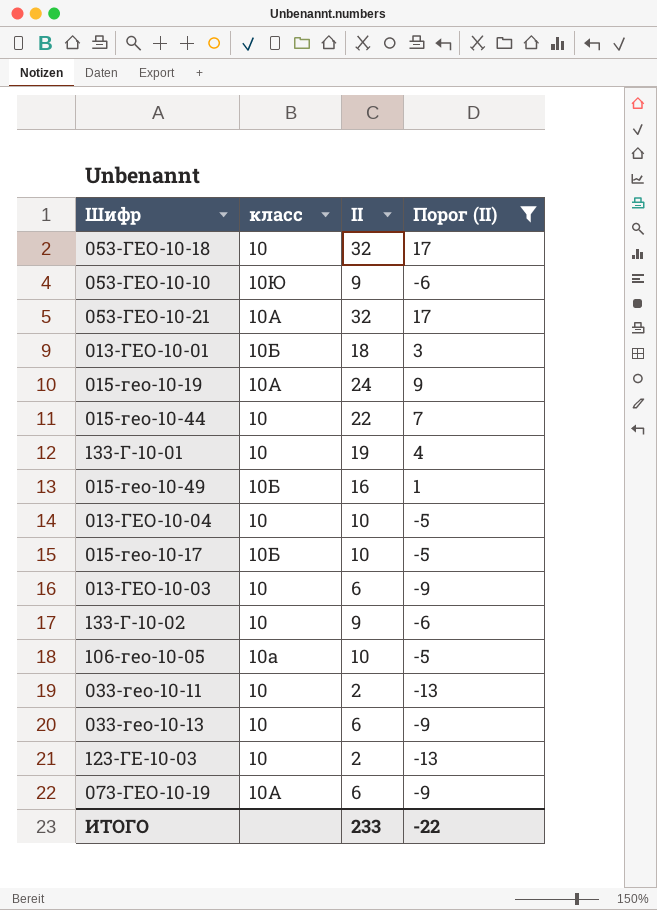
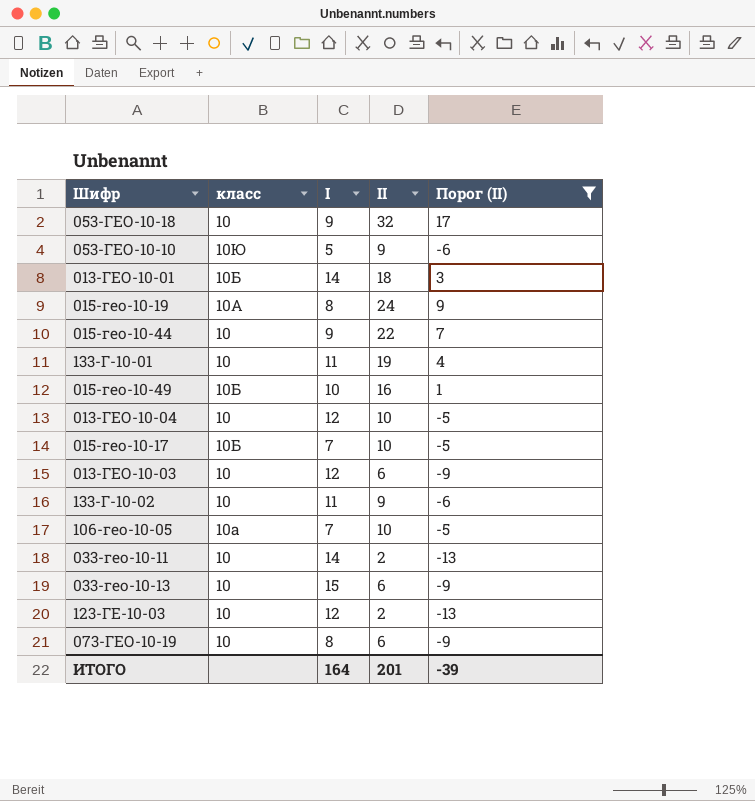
column I | position: none -> 3
row 053-ГЕО-10-21: 10А | 32 | 17 -> none
073-ГЕО-10-19 | класс: 10А -> 10
ИТОГО | II: 233 -> 201
ИТОГО | Порог (II): -22 -> -39

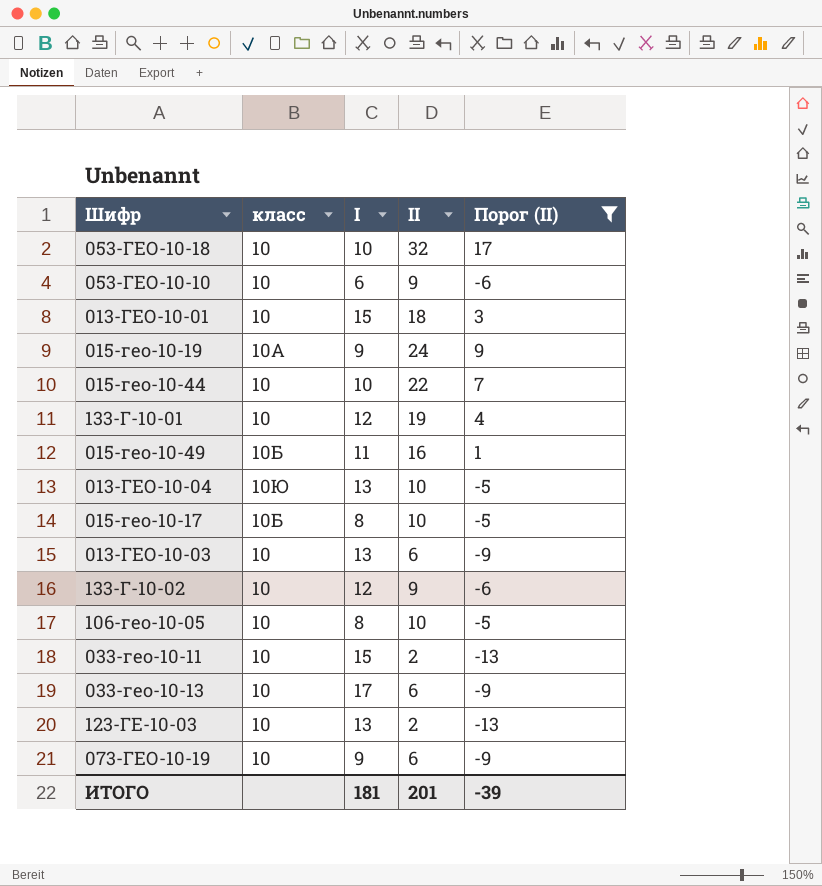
053-ГЕО-10-18 | I: 9 -> 10
053-ГЕО-10-10 | класс: 10Ю -> 10
053-ГЕО-10-10 | I: 5 -> 6
013-ГЕО-10-01 | класс: 10Б -> 10
013-ГЕО-10-01 | I: 14 -> 15
015-гео-10-19 | I: 8 -> 9
015-гео-10-44 | I: 9 -> 10
133-Г-10-01 | I: 11 -> 12
015-гео-10-49 | I: 10 -> 11
013-ГЕО-10-04 | класс: 10 -> 10Ю
013-ГЕО-10-04 | I: 12 -> 13
015-гео-10-17 | I: 7 -> 8
013-ГЕО-10-03 | I: 12 -> 13
133-Г-10-02 | I: 11 -> 12
106-гео-10-05 | класс: 10а -> 10
106-гео-10-05 | I: 7 -> 8
033-гео-10-11 | I: 14 -> 15
033-гео-10-13 | I: 15 -> 17
123-ГЕ-10-03 | I: 12 -> 13
073-ГЕО-10-19 | I: 8 -> 9
ИТОГО | I: 164 -> 181

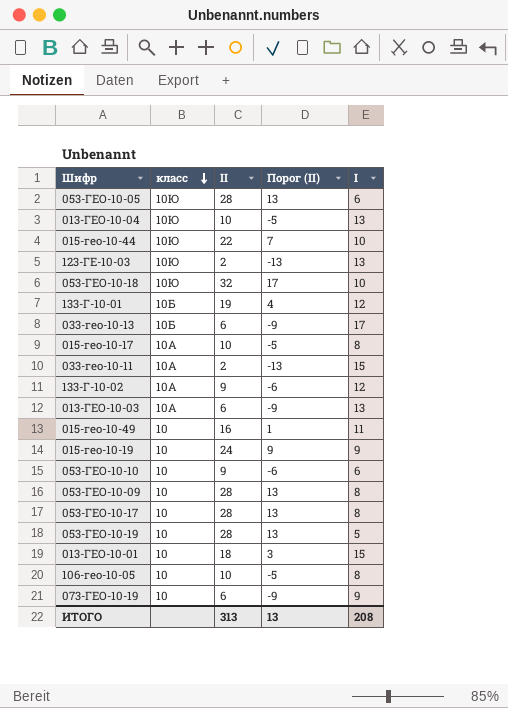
filter: Порог (II) != 13 -> none
row order: none -> класс descending
column I | position: 3 -> 5
015-гео-10-44 | класс: 10 -> 10Ю
123-ГЕ-10-03 | класс: 10 -> 10Ю
053-ГЕО-10-18 | класс: 10 -> 10Ю
133-Г-10-01 | класс: 10 -> 10Б
033-гео-10-13 | класс: 10 -> 10Б
015-гео-10-17 | класс: 10Б -> 10А
033-гео-10-11 | класс: 10 -> 10А
133-Г-10-02 | класс: 10 -> 10А
013-ГЕО-10-03 | класс: 10 -> 10А
015-гео-10-49 | класс: 10Б -> 10
015-гео-10-19 | класс: 10А -> 10
ИТОГО | II: 201 -> 313
ИТОГО | Порог (II): -39 -> 13
ИТОГО | I: 181 -> 208

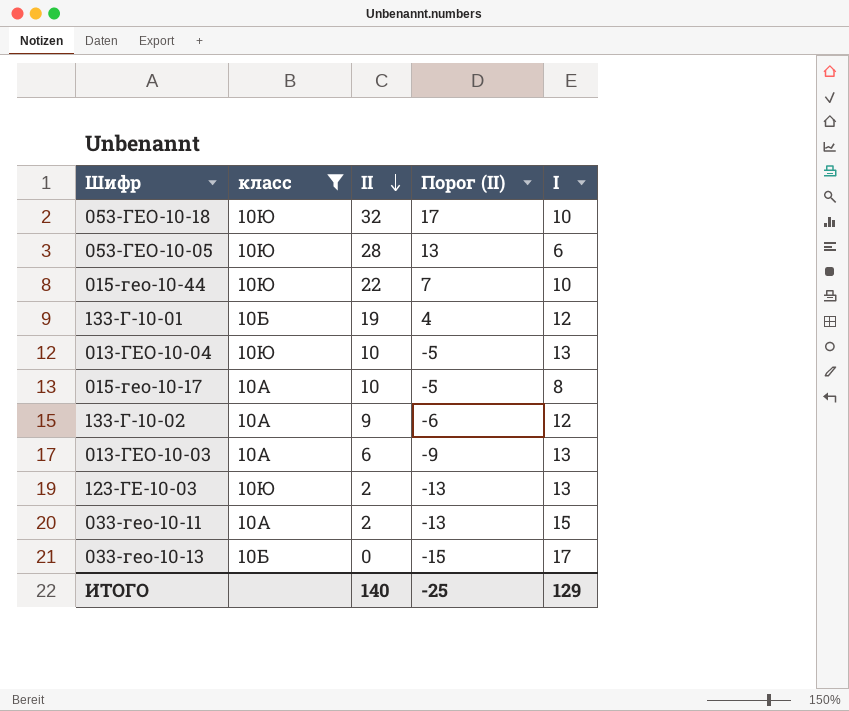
filter: none -> класс != 10
row order: класс descending -> II descending
033-гео-10-13 | II: 6 -> 0
033-гео-10-13 | Порог (II): -9 -> -15
ИТОГО | II: 313 -> 140
ИТОГО | Порог (II): 13 -> -25
ИТОГО | I: 208 -> 129

